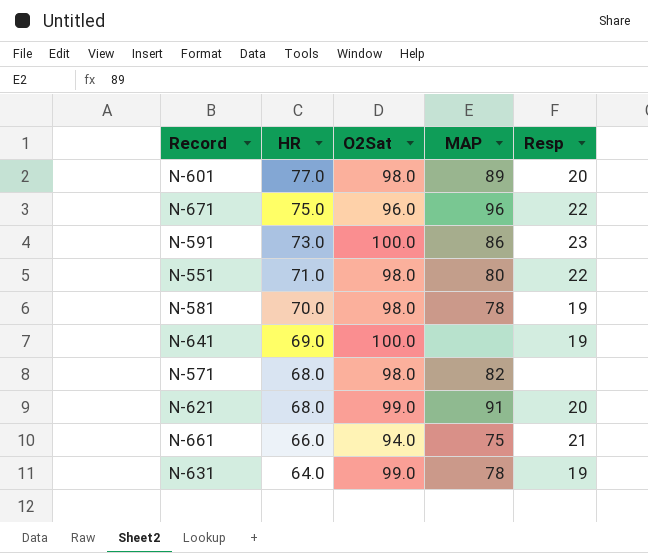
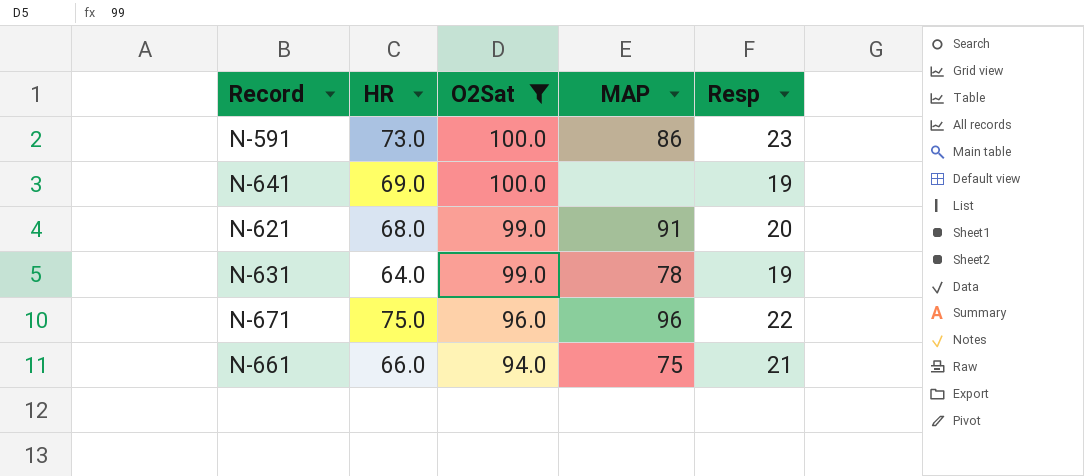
filter: none -> O2Sat != 98.0
row order: HR descending -> O2Sat descending

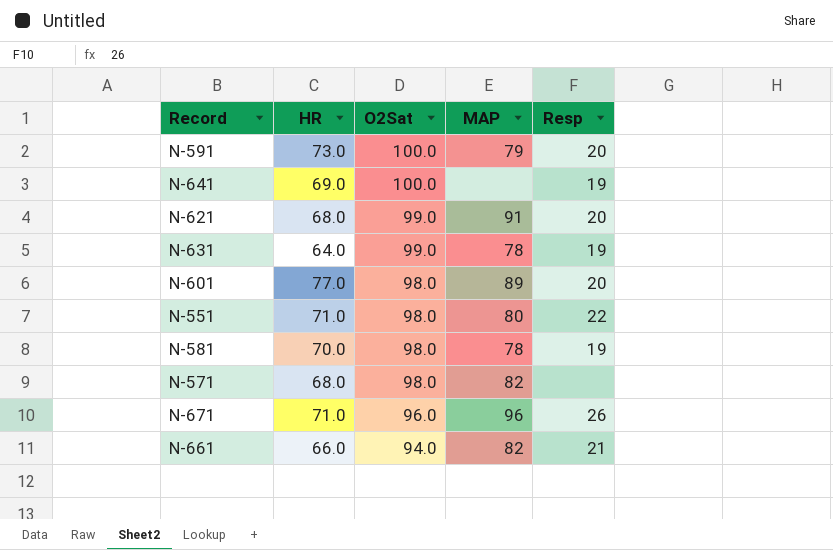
filter: O2Sat != 98.0 -> none
N-591 | MAP: 86 -> 79
N-591 | Resp: 23 -> 20
N-671 | HR: 75.0 -> 71.0
N-671 | Resp: 22 -> 26
N-661 | MAP: 75 -> 82

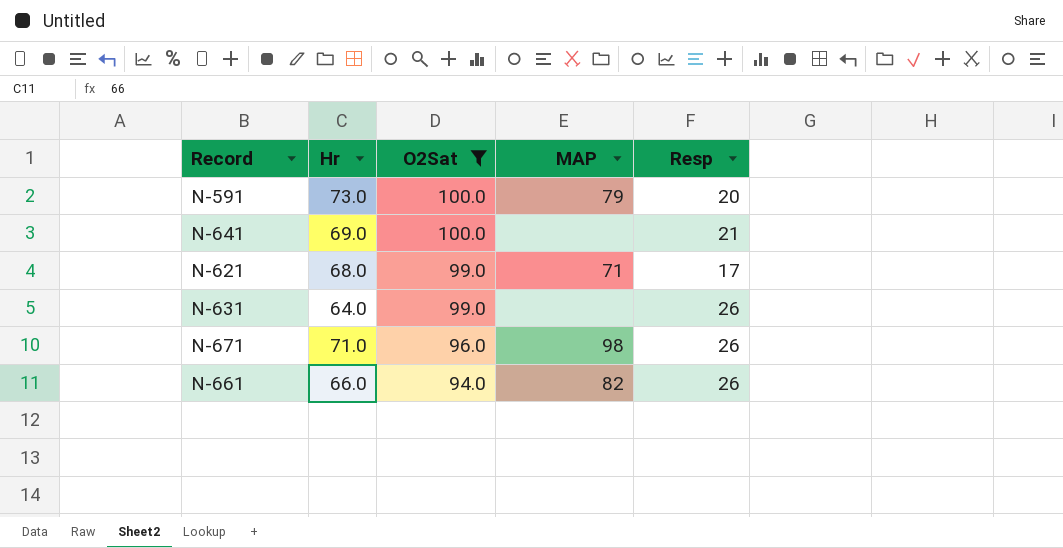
filter: none -> O2Sat != 98.0
column name: HR -> Hr
N-641 | Resp: 19 -> 21
N-621 | MAP: 91 -> 71
N-621 | Resp: 20 -> 17
N-631 | MAP: 78 -> none
N-631 | Resp: 19 -> 26
N-671 | MAP: 96 -> 98
N-661 | Resp: 21 -> 26

